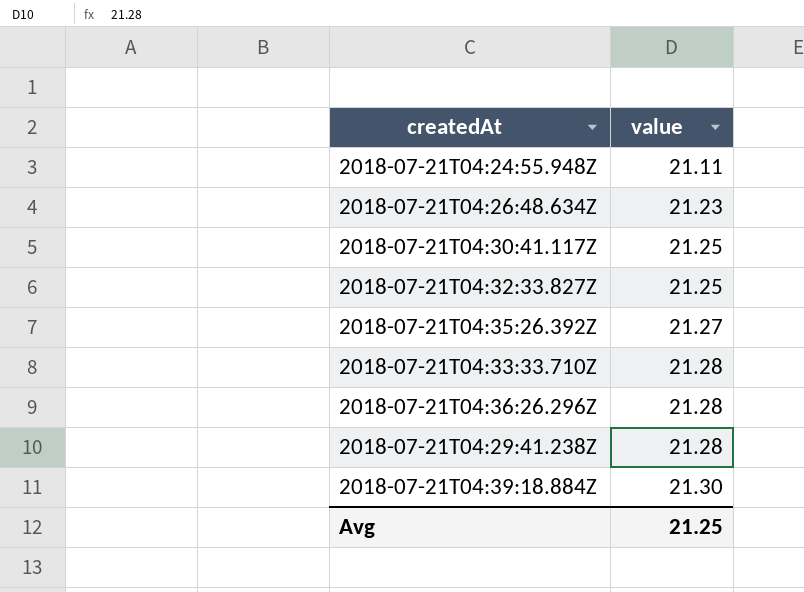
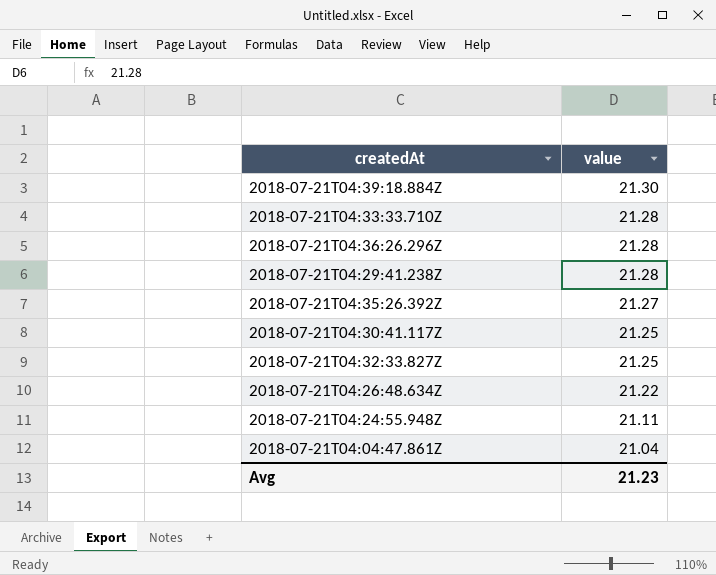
row order: value ascending -> value descending
2018-07-21T04:26:48.634Z | value: 21.23 -> 21.22
row 2018-07-21T04:04:47.861Z: none -> 21.04
Avg | value: 21.25 -> 21.23

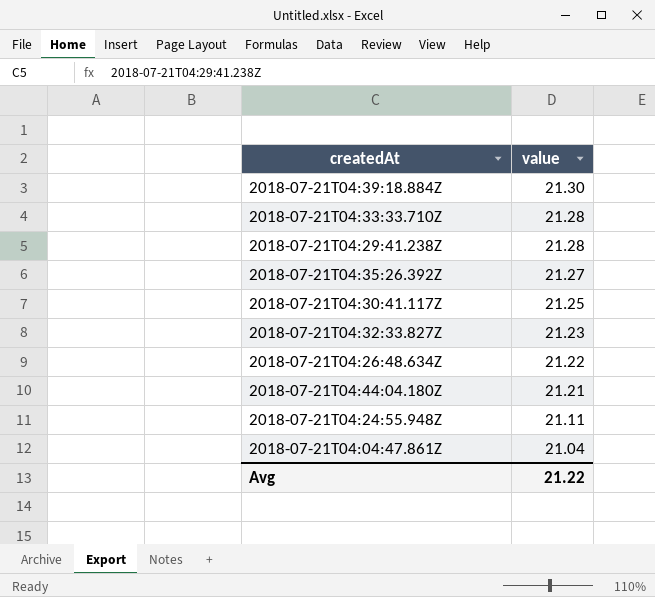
row 2018-07-21T04:36:26.296Z: 21.28 -> none
2018-07-21T04:32:33.827Z | value: 21.25 -> 21.23
row 2018-07-21T04:44:04.180Z: none -> 21.21
Avg | value: 21.23 -> 21.22

